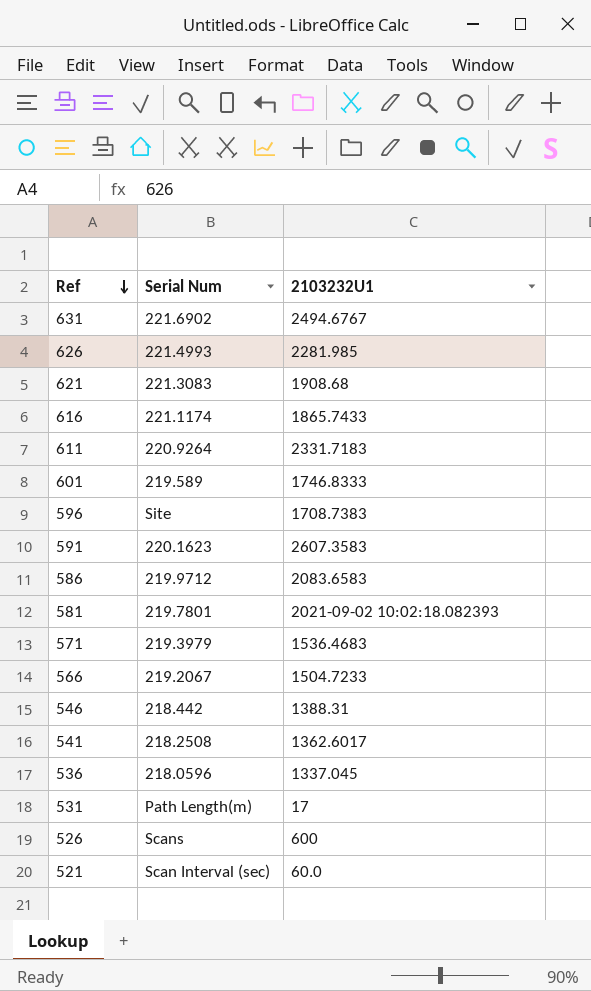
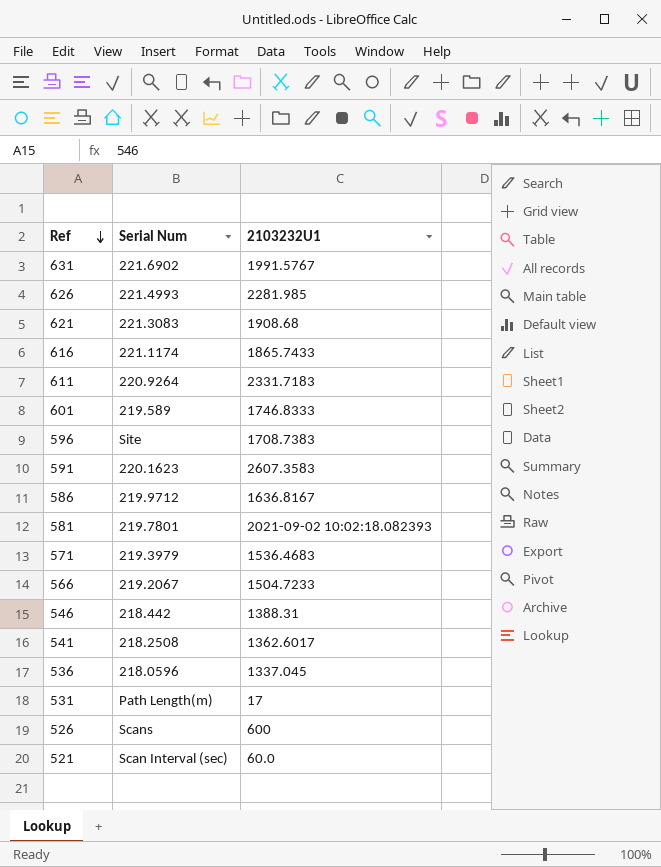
631 | 2103232U1: 2494.6767 -> 1991.5767
586 | 2103232U1: 2083.6583 -> 1636.8167

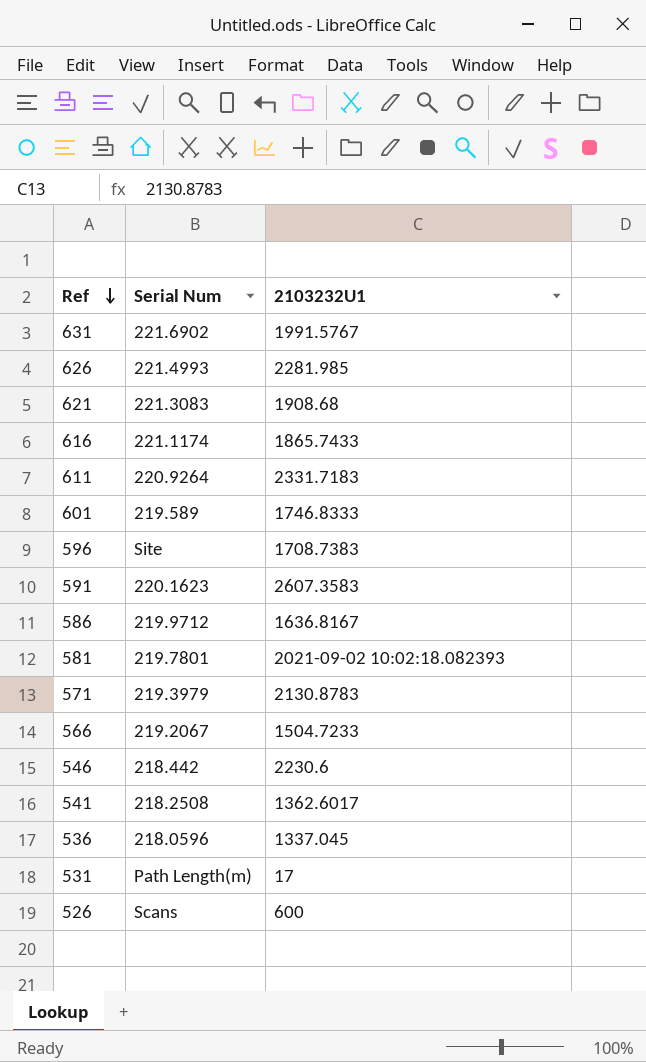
row 521: Scan Interval (sec) | 60.0 -> none
571 | 2103232U1: 1536.4683 -> 2130.8783
546 | 2103232U1: 1388.31 -> 2230.6

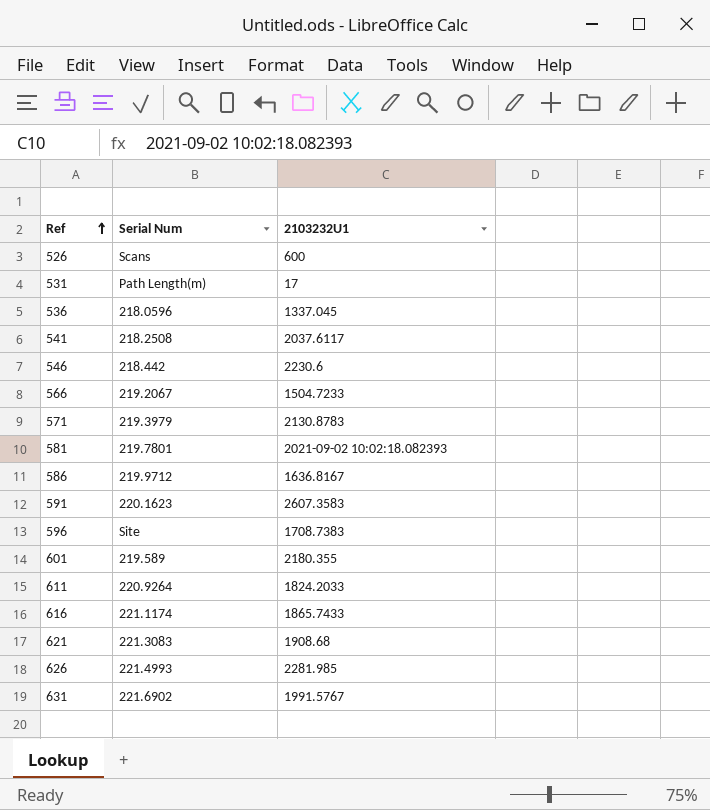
row order: Ref descending -> Ref ascending
541 | 2103232U1: 1362.6017 -> 2037.6117
601 | 2103232U1: 1746.8333 -> 2180.355
611 | 2103232U1: 2331.7183 -> 1824.2033

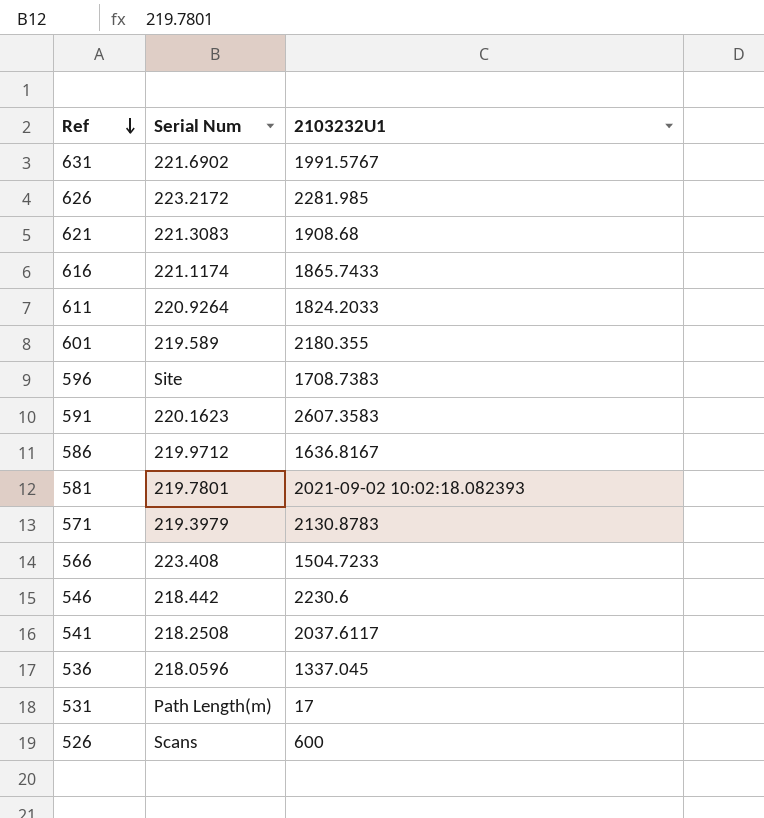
row order: Ref ascending -> Ref descending
626 | Serial Num: 221.4993 -> 223.2172
566 | Serial Num: 219.2067 -> 223.408

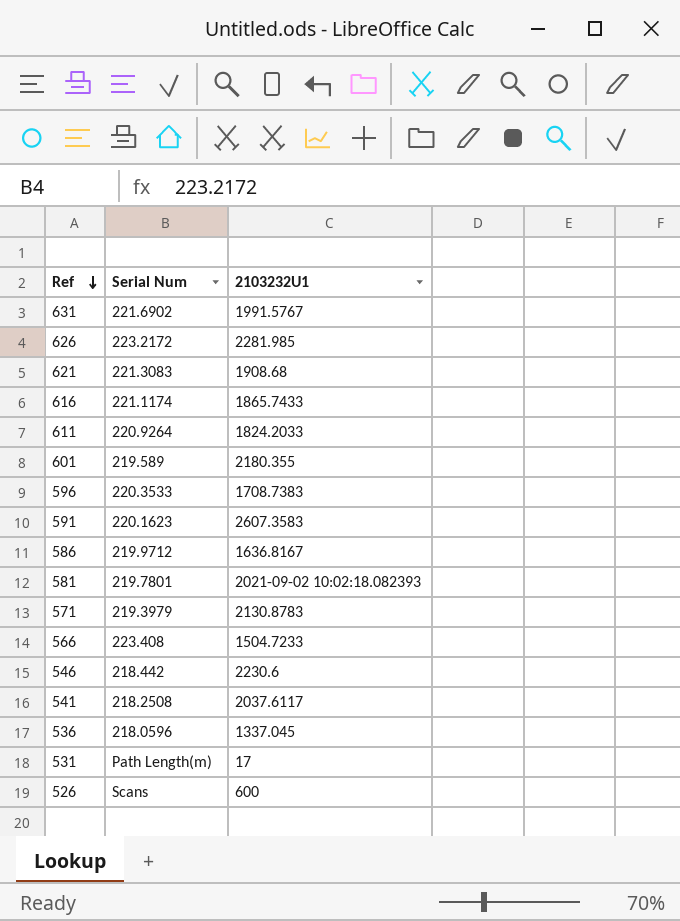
596 | Serial Num: Site -> 220.3533

